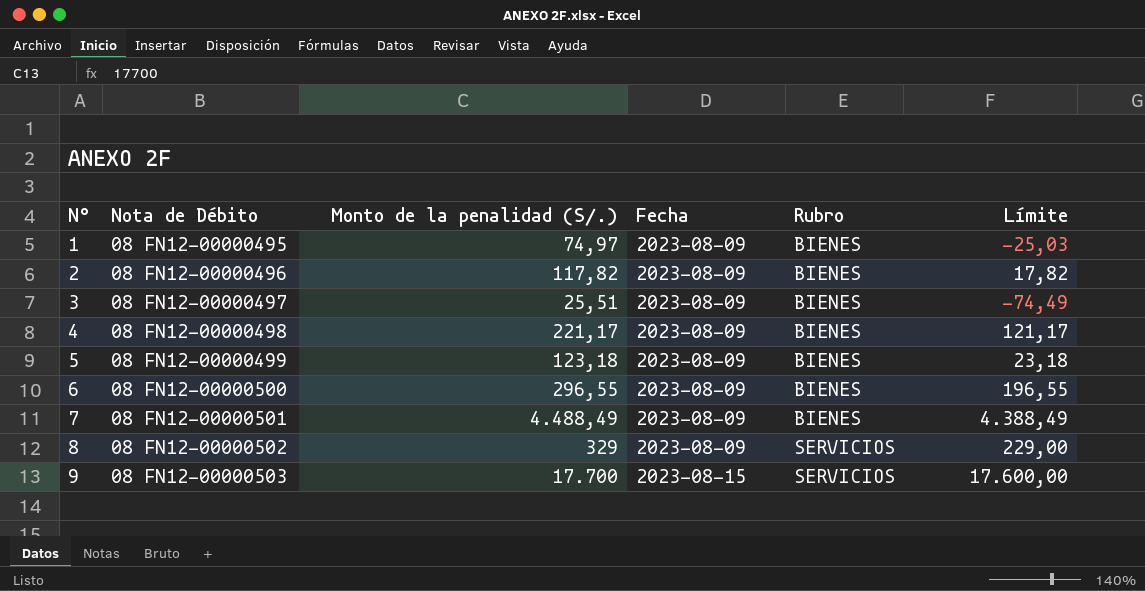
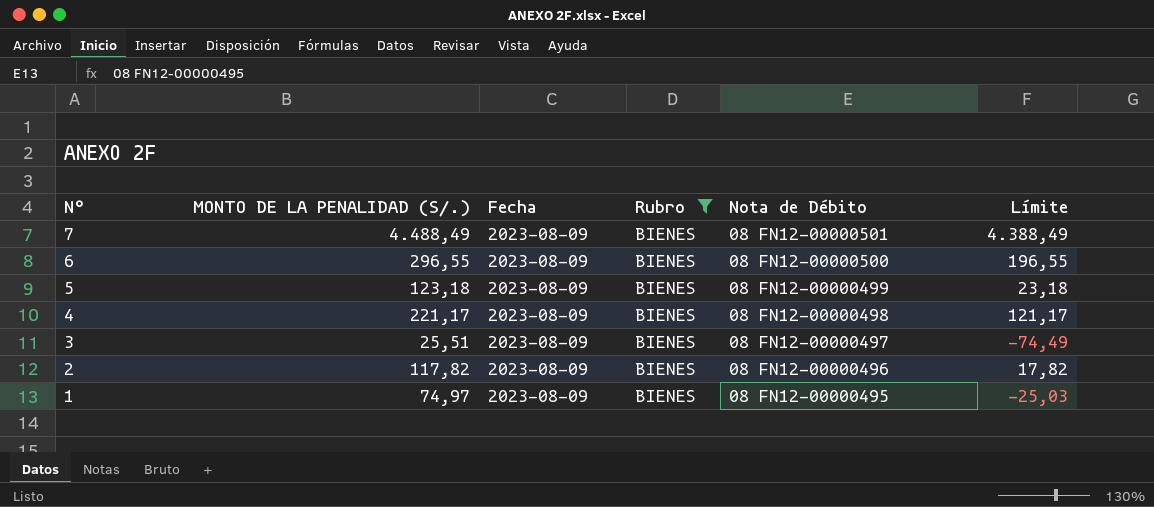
filter: none -> Rubro = BIENES
row order: N° ascending -> N° descending
column name: Monto de la penalidad (S/.) -> MONTO DE LA PENALIDAD (S/.)
column Nota de Débito | position: 2 -> 5

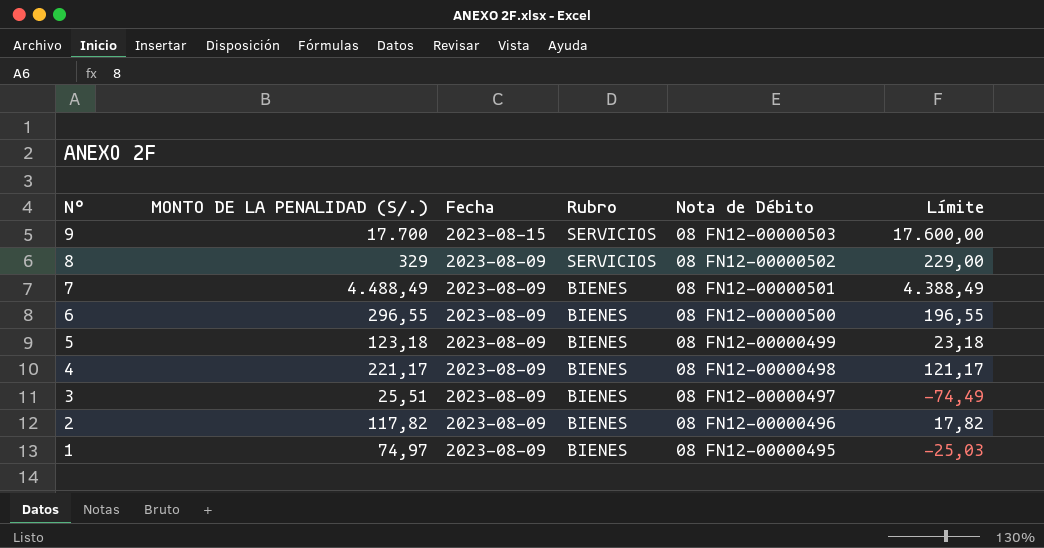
filter: Rubro = BIENES -> none

